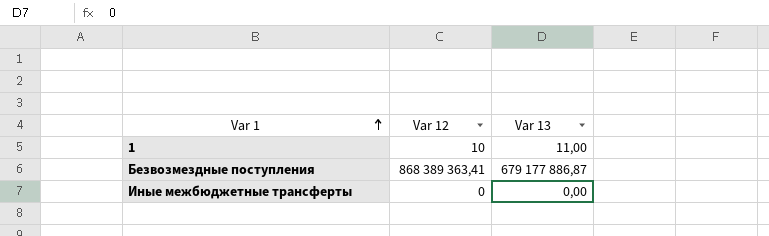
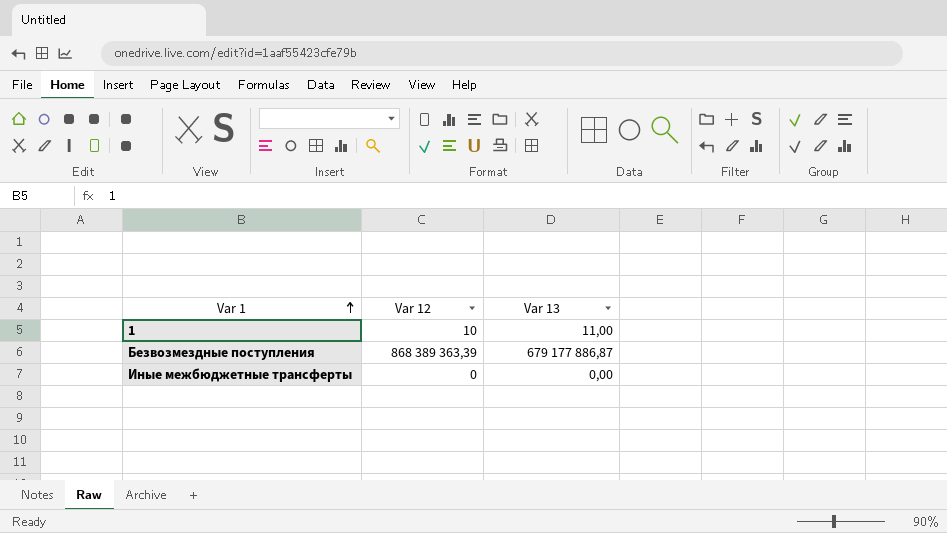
Безвозмездные поступления | Var 12: 868 389 363,41 -> 868 389 363,39

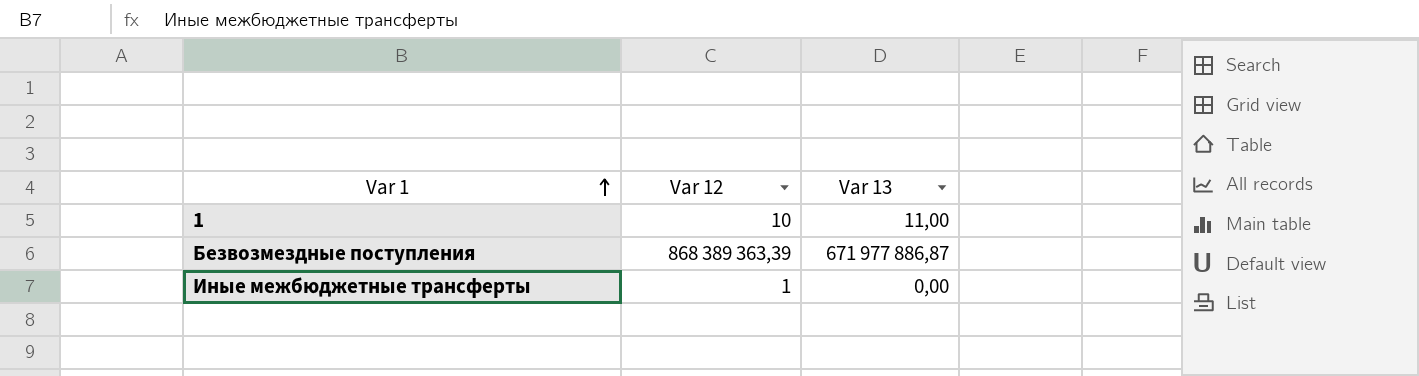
Безвозмездные поступления | Var 13: 679 177 886,87 -> 671 977 886,87
Иные межбюджетные трансферты | Var 12: 0 -> 1

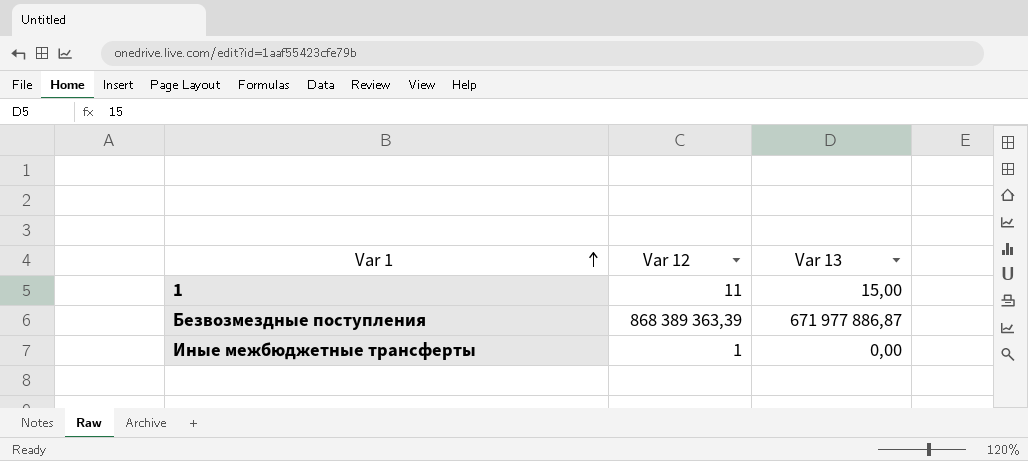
1 | Var 12: 10 -> 11
1 | Var 13: 11,00 -> 15,00

